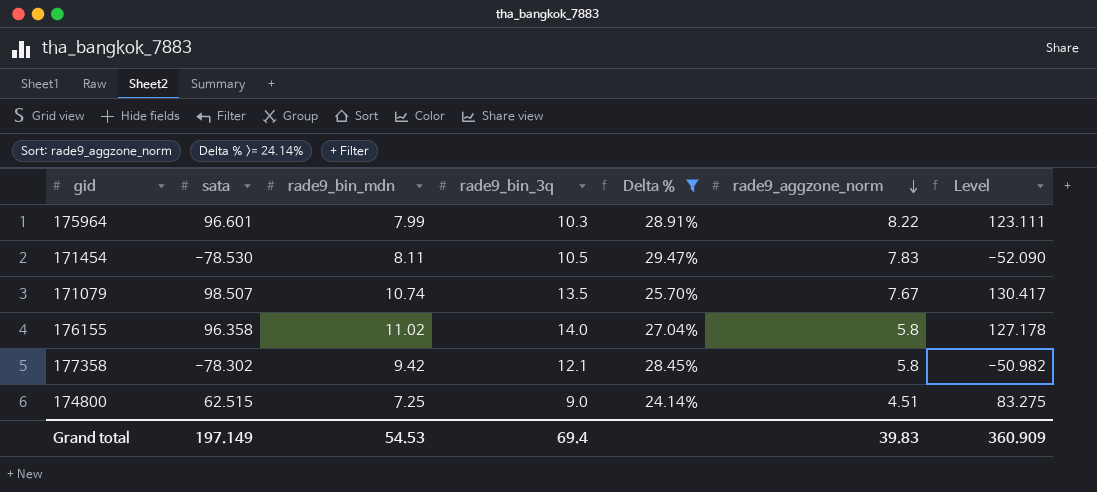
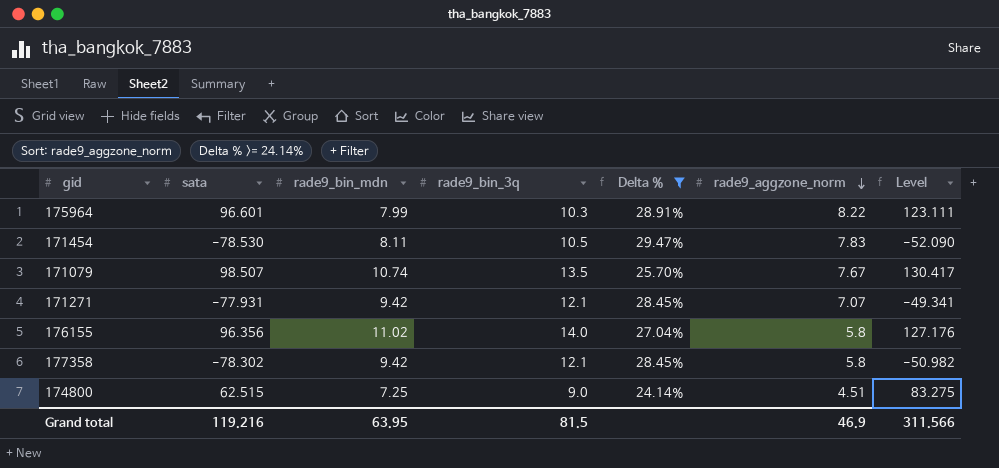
row 171271: none -> -77.931 | 9.42 | 12.1 | 28.45% | 7.07 | -49.341
176155 | sata: 96.358 -> 96.356
176155 | Level: 127.178 -> 127.176
Grand total | sata: 197.149 -> 119.216
Grand total | rade9_bin_mdn: 54.53 -> 63.95
Grand total | rade9_bin_3q: 69.4 -> 81.5
Grand total | rade9_aggzone_norm: 39.83 -> 46.9
Grand total | Level: 360.909 -> 311.566

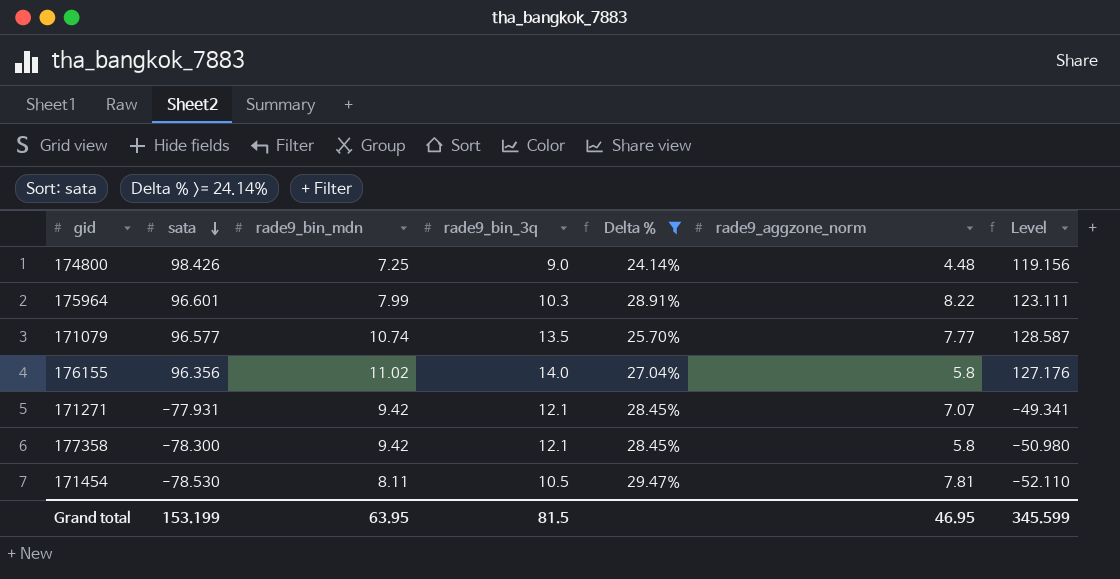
row order: rade9_aggzone_norm descending -> sata descending
174800 | sata: 62.515 -> 98.426
174800 | rade9_aggzone_norm: 4.51 -> 4.48
174800 | Level: 83.275 -> 119.156
171079 | sata: 98.507 -> 96.577
171079 | rade9_aggzone_norm: 7.67 -> 7.77
171079 | Level: 130.417 -> 128.587
177358 | sata: -78.302 -> -78.300
177358 | Level: -50.982 -> -50.980
171454 | rade9_aggzone_norm: 7.83 -> 7.81
171454 | Level: -52.090 -> -52.110
Grand total | sata: 119.216 -> 153.199
Grand total | rade9_aggzone_norm: 46.9 -> 46.95
Grand total | Level: 311.566 -> 345.599

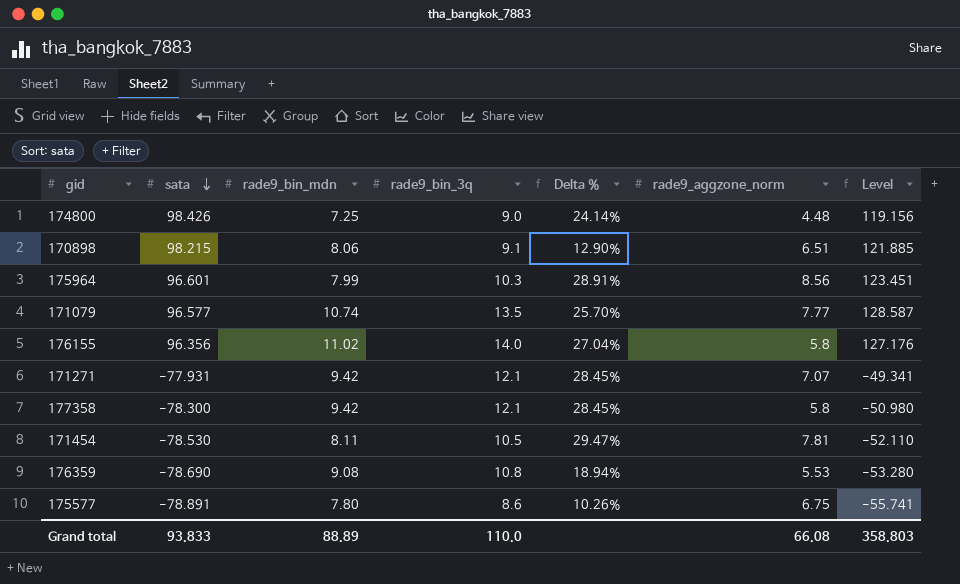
filter: Delta % >= 24.14% -> none
175964 | rade9_aggzone_norm: 8.22 -> 8.56
175964 | Level: 123.111 -> 123.451
Grand total | sata: 153.199 -> 93.833
Grand total | rade9_bin_mdn: 63.95 -> 88.89
Grand total | rade9_bin_3q: 81.5 -> 110.0
Grand total | rade9_aggzone_norm: 46.95 -> 66.08
Grand total | Level: 345.599 -> 358.803

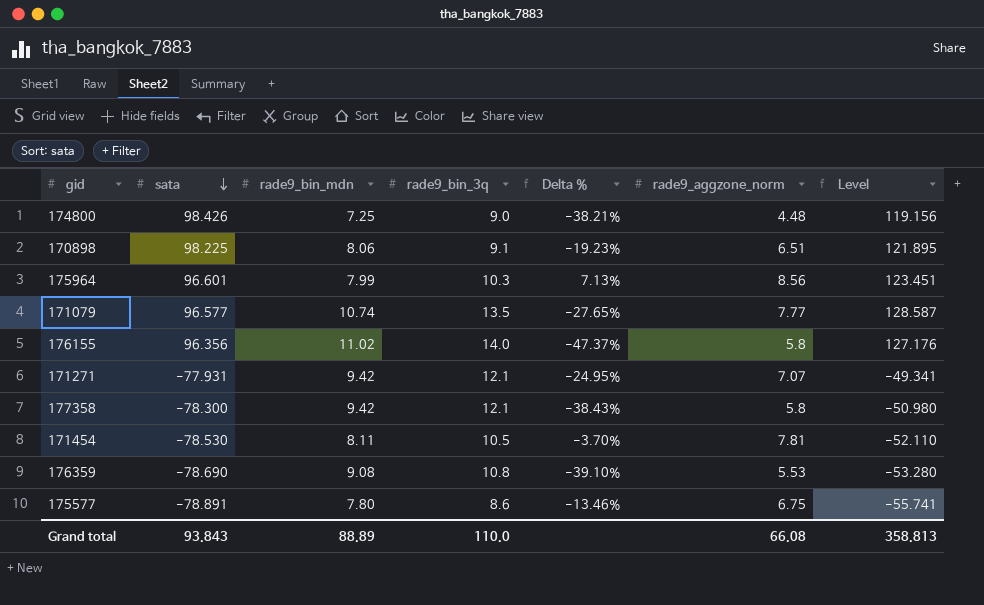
column Delta % | formula: ([rade9_bin_3q] - [rade9_bin_mdn]) / [rade9_bin_mdn] -> ([rade9_aggzone_norm] - [rade9_bin_mdn]) / [rade9_bin_mdn]
170898 | sata: 98.215 -> 98.225
170898 | Level: 121.885 -> 121.895
Grand total | sata: 93.833 -> 93.843
Grand total | Level: 358.803 -> 358.813

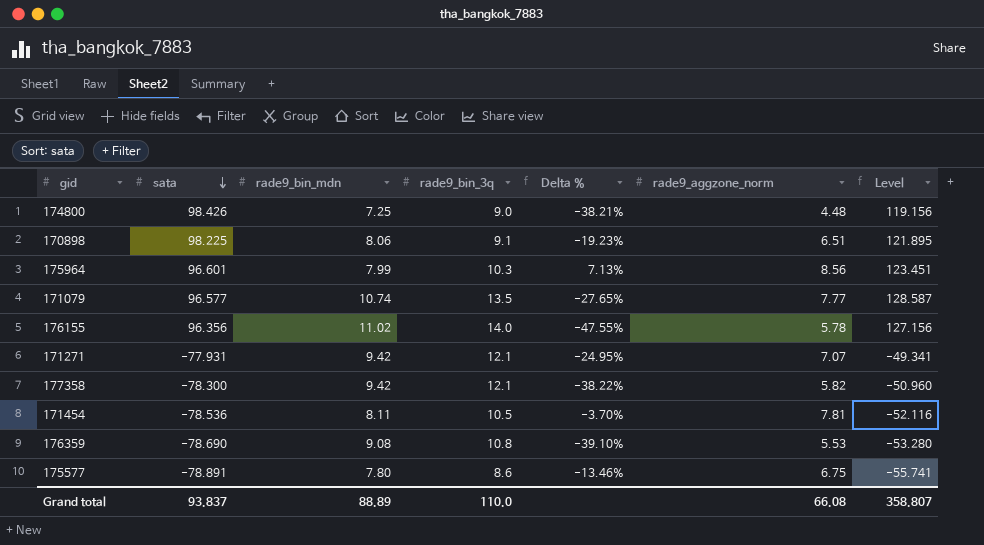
176155 | Delta %: -47.37% -> -47.55%
176155 | rade9_aggzone_norm: 5.8 -> 5.78
176155 | Level: 127.176 -> 127.156
177358 | Delta %: -38.43% -> -38.22%
177358 | rade9_aggzone_norm: 5.8 -> 5.82
177358 | Level: -50.980 -> -50.960
171454 | sata: -78.530 -> -78.536
171454 | Level: -52.110 -> -52.116
Grand total | sata: 93.843 -> 93.837
Grand total | Level: 358.813 -> 358.807

